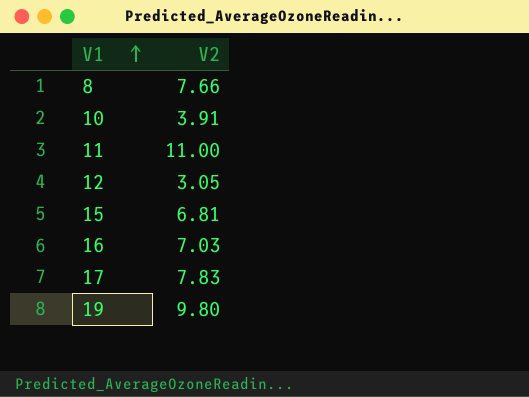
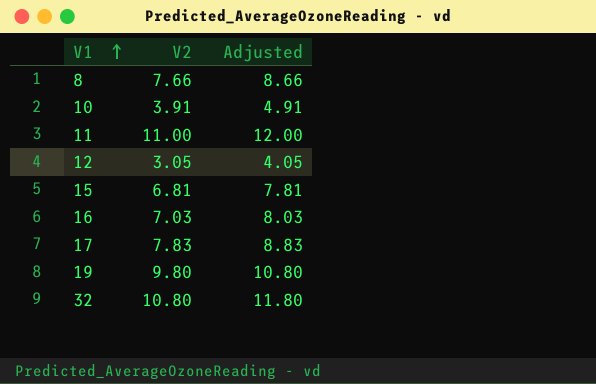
column Adjusted | formula: none -> [V2] + 1
row 32: none -> 10.80 | 11.80

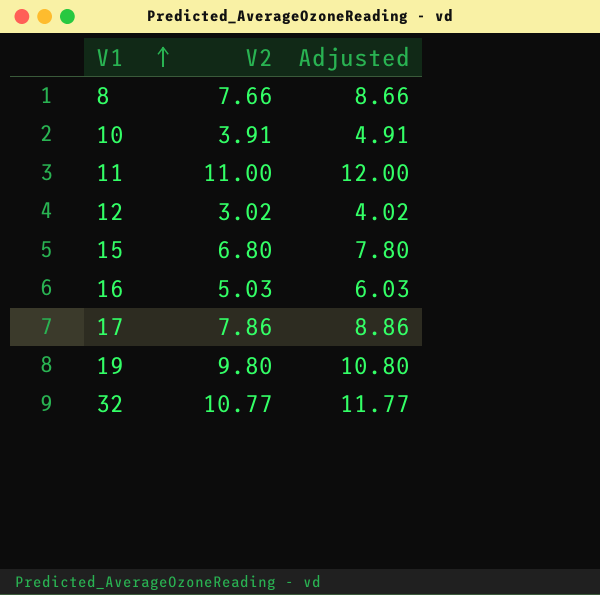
12 | V2: 3.05 -> 3.02
12 | Adjusted: 4.05 -> 4.02
15 | V2: 6.81 -> 6.80
15 | Adjusted: 7.81 -> 7.80
16 | V2: 7.03 -> 5.03
16 | Adjusted: 8.03 -> 6.03
17 | V2: 7.83 -> 7.86
17 | Adjusted: 8.83 -> 8.86
32 | V2: 10.80 -> 10.77
32 | Adjusted: 11.80 -> 11.77

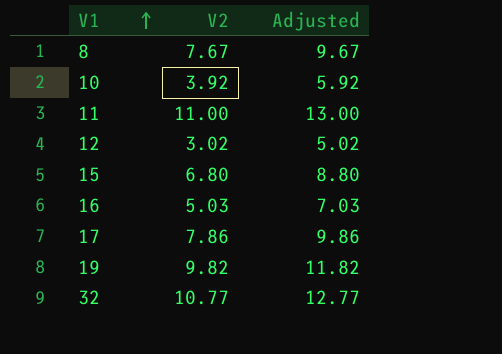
column Adjusted | formula: [V2] + 1 -> [V2] + 2
8 | V2: 7.66 -> 7.67
10 | V2: 3.91 -> 3.92
19 | V2: 9.80 -> 9.82

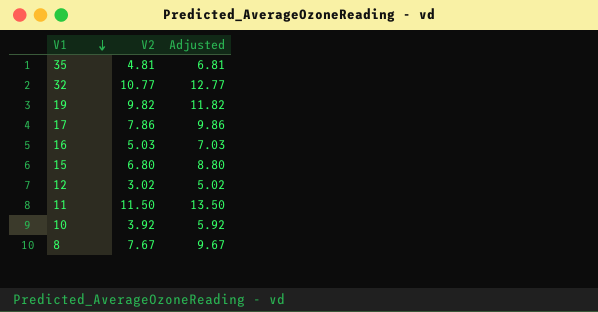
row order: V1 ascending -> V1 descending
row 35: none -> 4.81 | 6.81
11 | V2: 11.00 -> 11.50
11 | Adjusted: 13.00 -> 13.50

